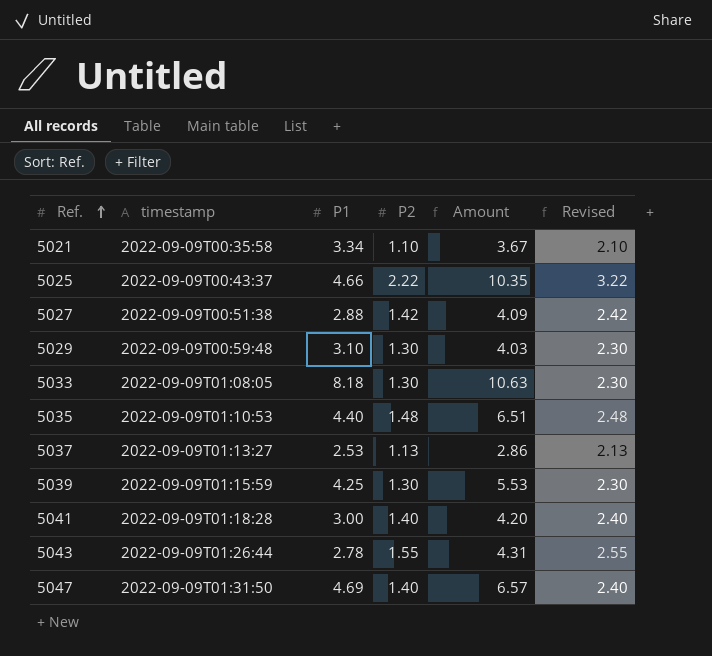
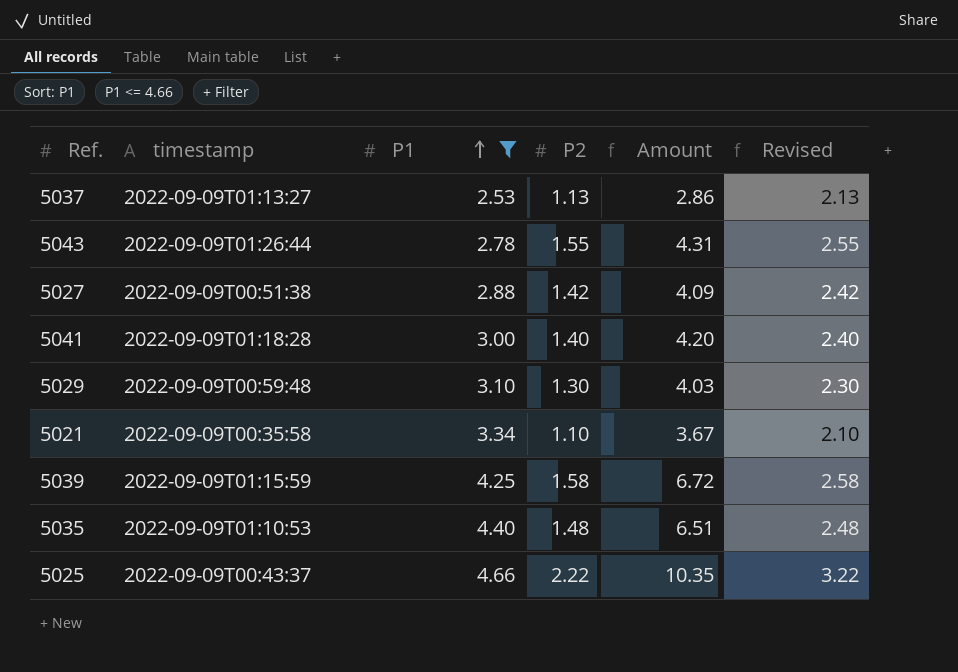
filter: none -> P1 <= 4.66
row order: Ref. ascending -> P1 ascending
5039 | P2: 1.30 -> 1.58
5039 | Amount: 5.53 -> 6.72
5039 | Revised: 2.30 -> 2.58

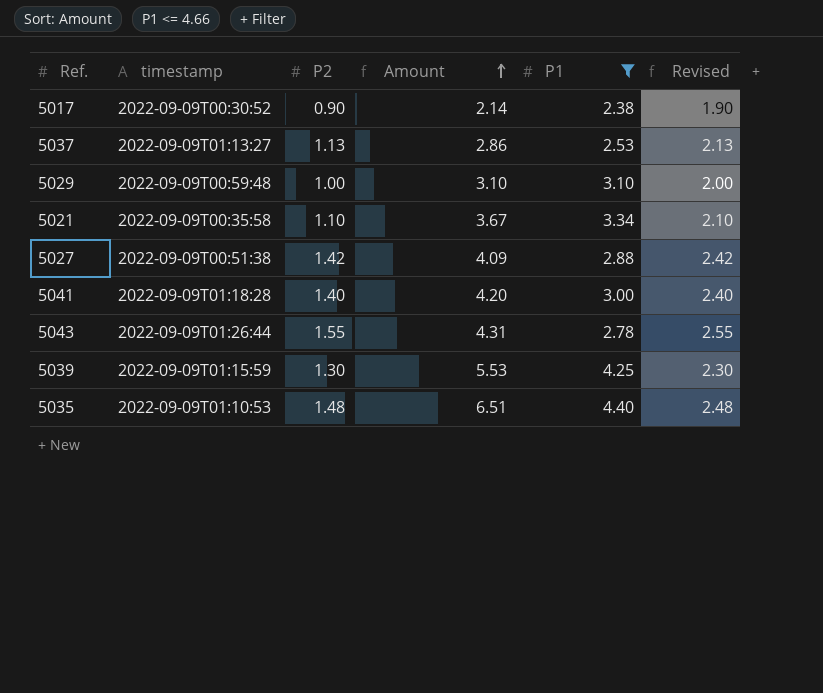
row order: P1 ascending -> Amount ascending
column P1 | position: 3 -> 5
row 5025: 2022-09-09T00:43:37 | 4.66 | 2.22 | 10.35 | 3.22 -> none
row 5017: none -> 2022-09-09T00:30:52 | 0.90 | 2.14 | 2.38 | 1.90
5029 | P2: 1.30 -> 1.00
5029 | Amount: 4.03 -> 3.10
5029 | Revised: 2.30 -> 2.00
5039 | P2: 1.58 -> 1.30
5039 | Amount: 6.72 -> 5.53
5039 | Revised: 2.58 -> 2.30

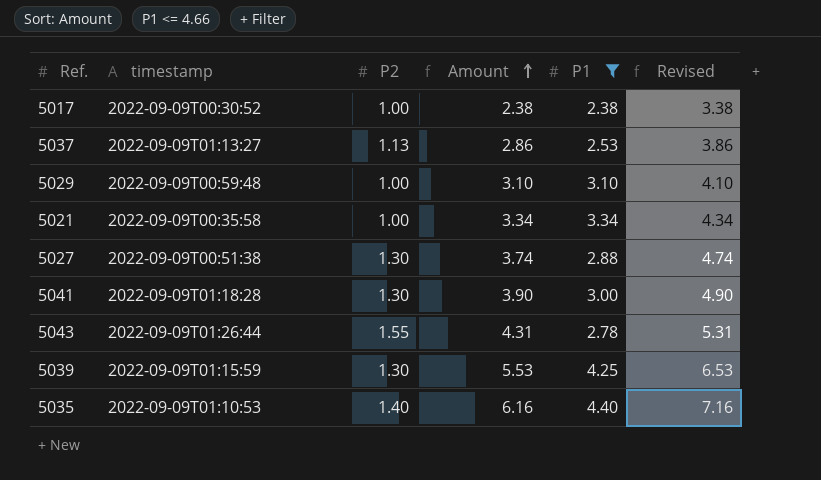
column Revised | formula: [P2] + 1 -> [Amount] + 1
5017 | P2: 0.90 -> 1.00
5017 | Amount: 2.14 -> 2.38
5021 | P2: 1.10 -> 1.00
5021 | Amount: 3.67 -> 3.34
5027 | P2: 1.42 -> 1.30
5027 | Amount: 4.09 -> 3.74
5041 | P2: 1.40 -> 1.30
5041 | Amount: 4.20 -> 3.90
5035 | P2: 1.48 -> 1.40
5035 | Amount: 6.51 -> 6.16

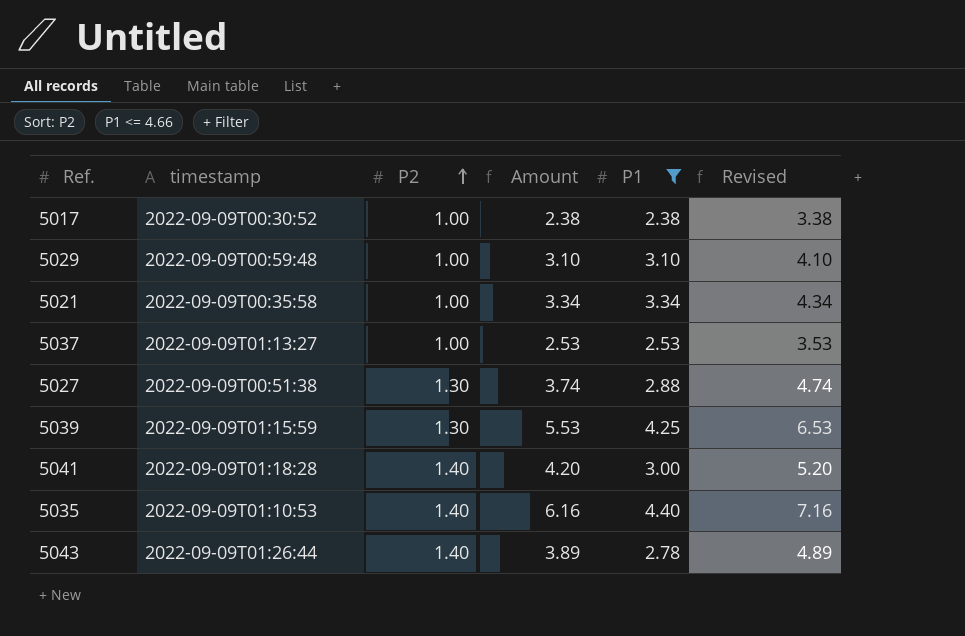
row order: Amount ascending -> P2 ascending
5037 | P2: 1.13 -> 1.00
5037 | Amount: 2.86 -> 2.53
5037 | Revised: 3.86 -> 3.53
5041 | P2: 1.30 -> 1.40
5041 | Amount: 3.90 -> 4.20
5041 | Revised: 4.90 -> 5.20
5043 | P2: 1.55 -> 1.40
5043 | Amount: 4.31 -> 3.89
5043 | Revised: 5.31 -> 4.89

